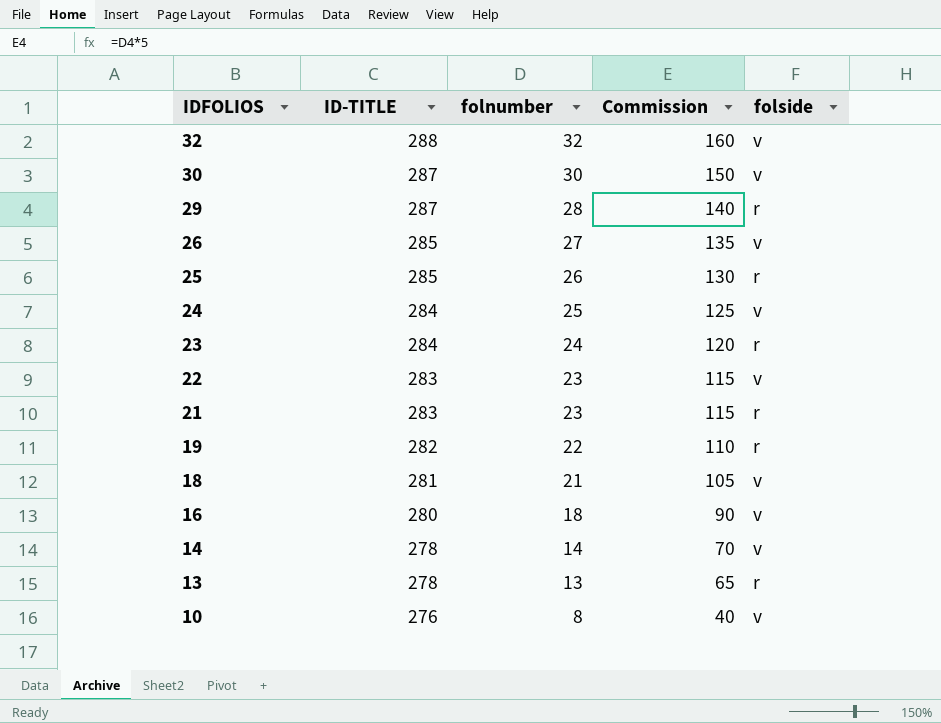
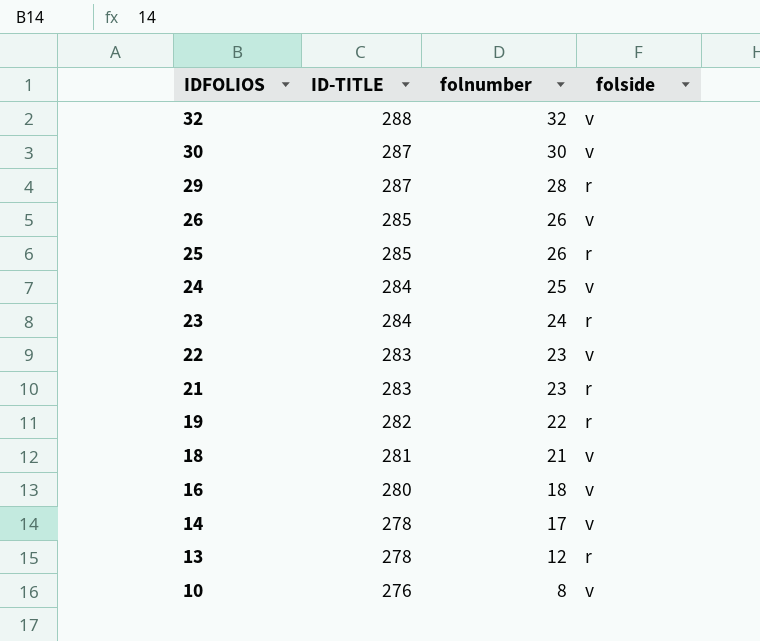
column Commission | formula: [folnumber] * 5 -> none
26 | folnumber: 27 -> 26
14 | folnumber: 14 -> 17
13 | folnumber: 13 -> 12

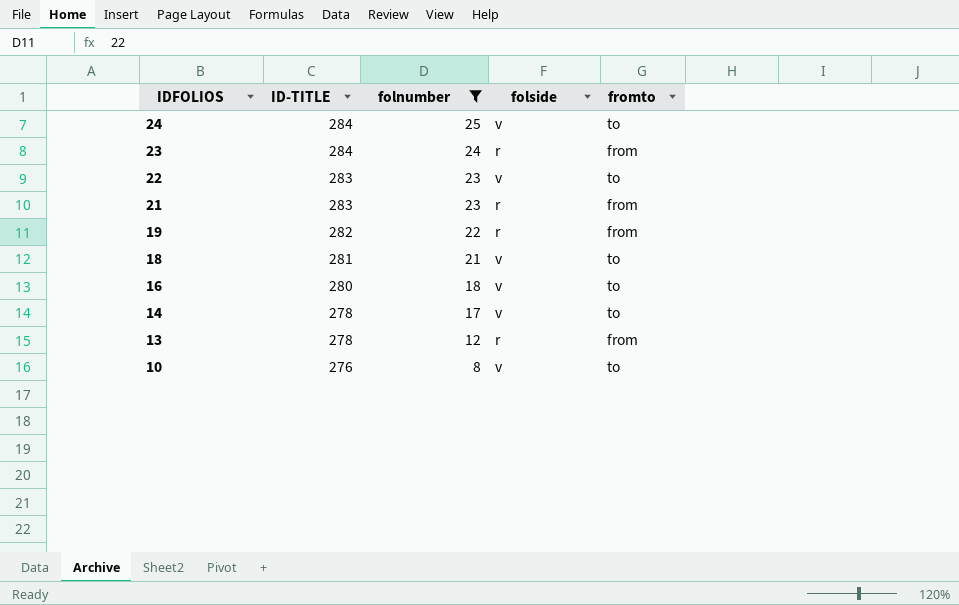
filter: none -> folnumber <= 25
column fromto | position: none -> 5

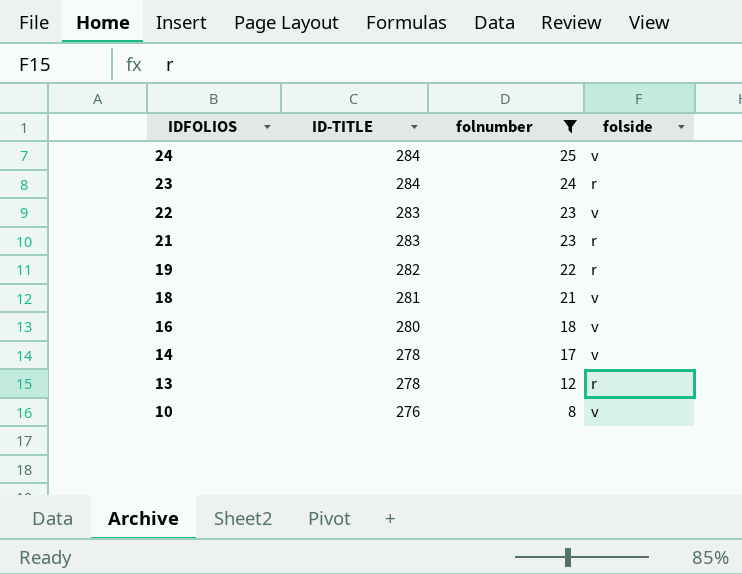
column fromto | position: 5 -> none

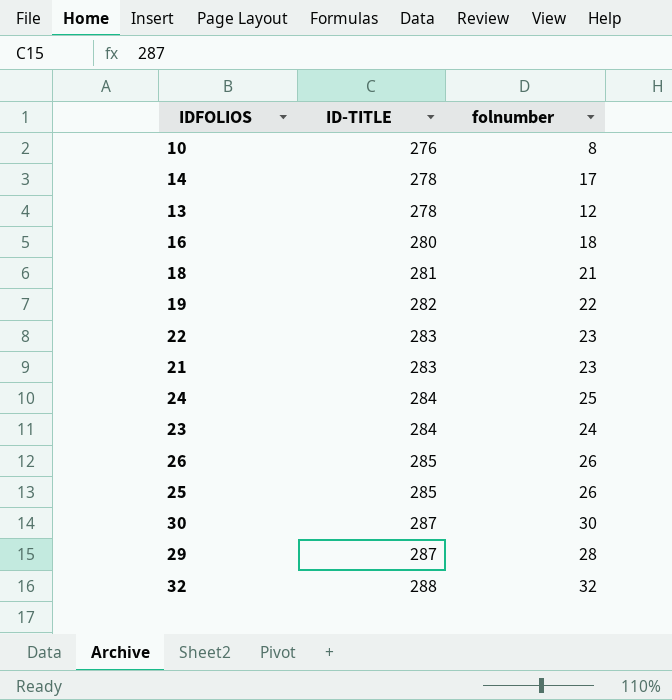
filter: folnumber <= 25 -> none
row order: IDFOLIOS descending -> ID-TITLE ascending
column folside | position: 4 -> none

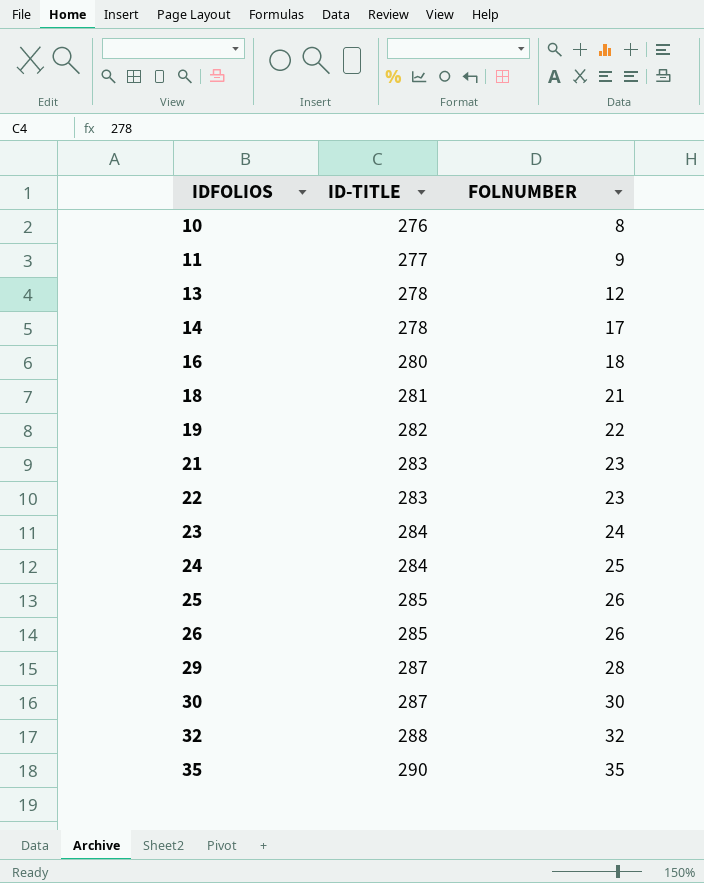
row order: ID-TITLE ascending -> IDFOLIOS ascending
column name: folnumber -> FOLNUMBER
row 11: none -> 277 | 9
row 35: none -> 290 | 35

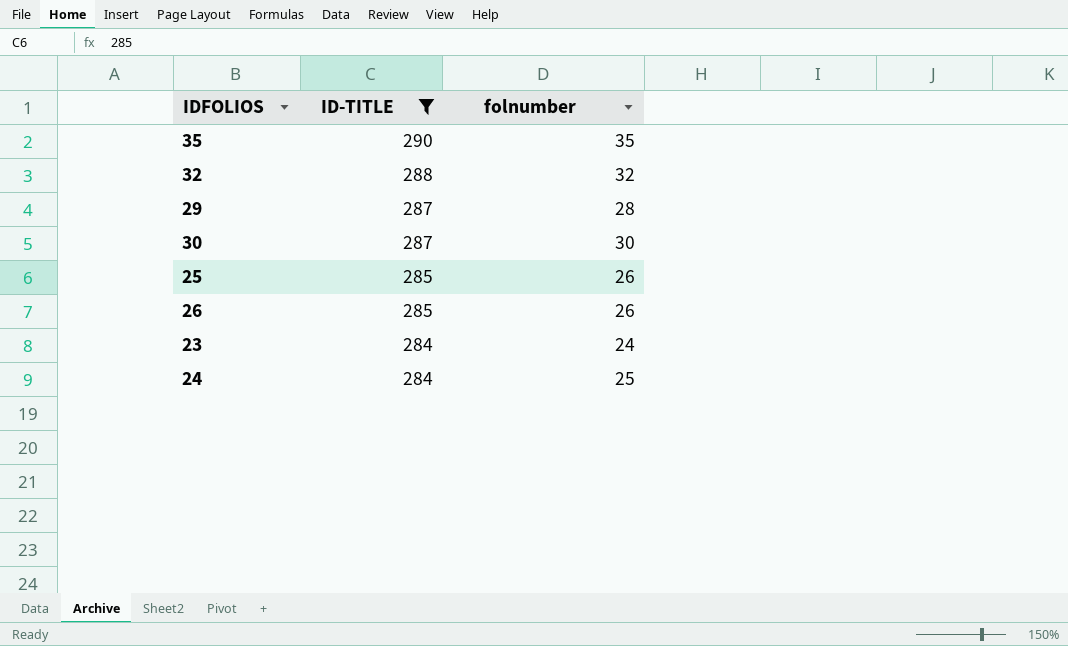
filter: none -> ID-TITLE >= 284
row order: IDFOLIOS ascending -> ID-TITLE descending
column name: FOLNUMBER -> folnumber

